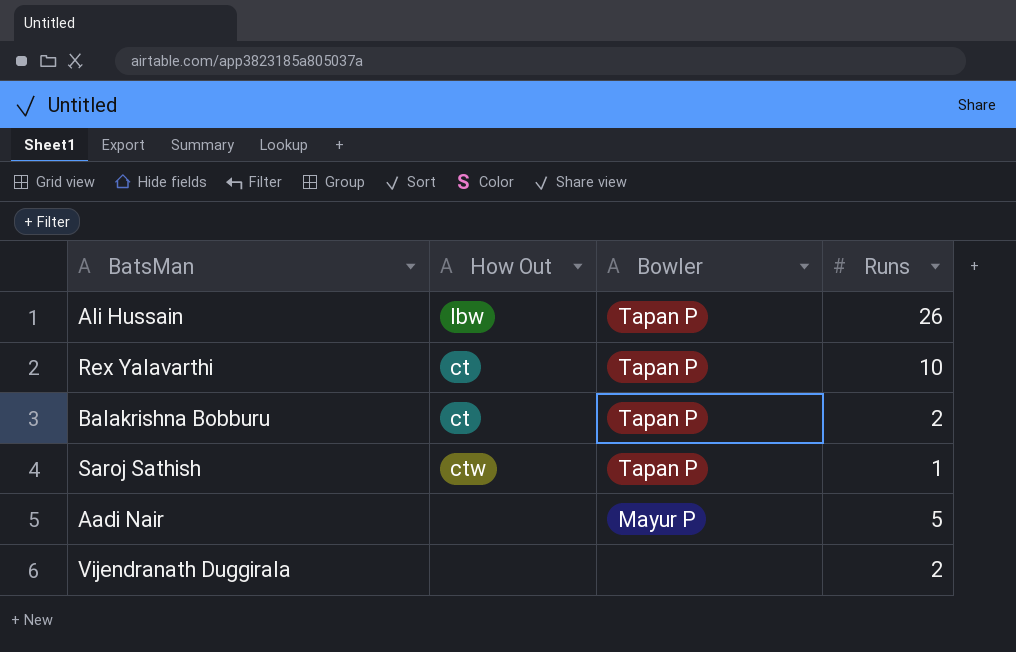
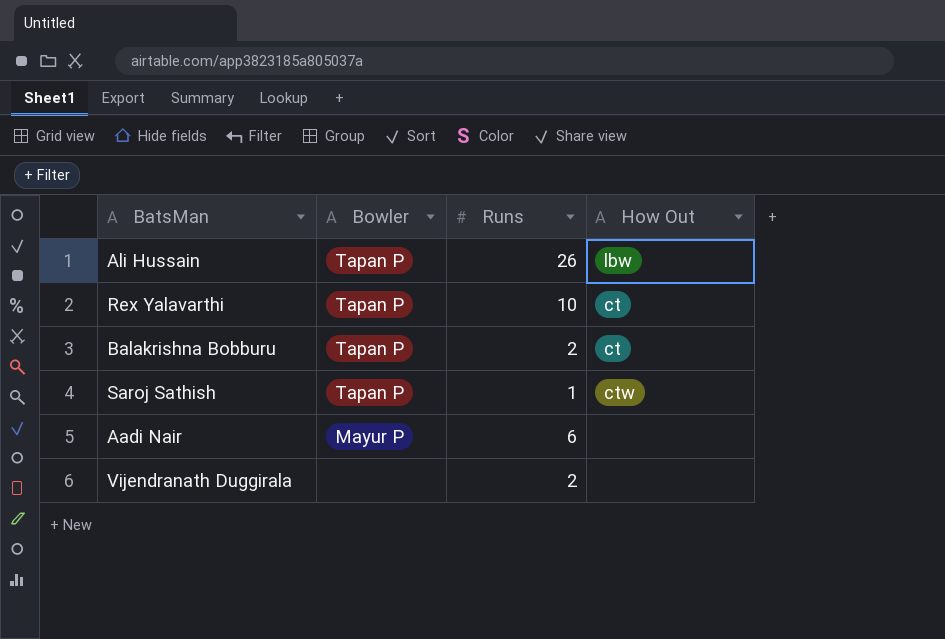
column How Out | position: 2 -> 4
Aadi Nair | Runs: 5 -> 6

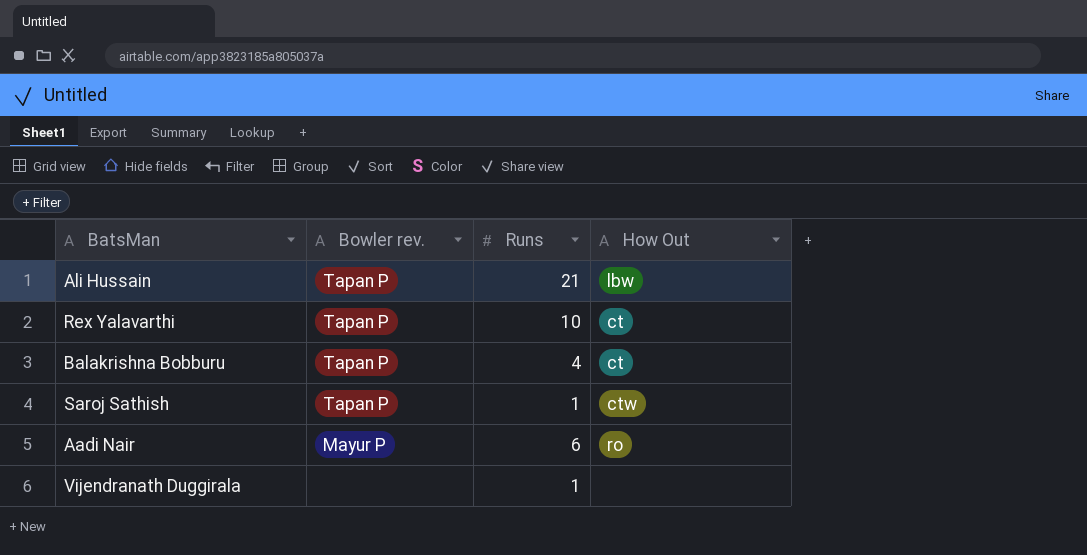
column name: Bowler -> Bowler rev.
Ali Hussain | Runs: 26 -> 21
Balakrishna Bobburu | Runs: 2 -> 4
Aadi Nair | How Out: none -> ro
Vijendranath Duggirala | Runs: 2 -> 1

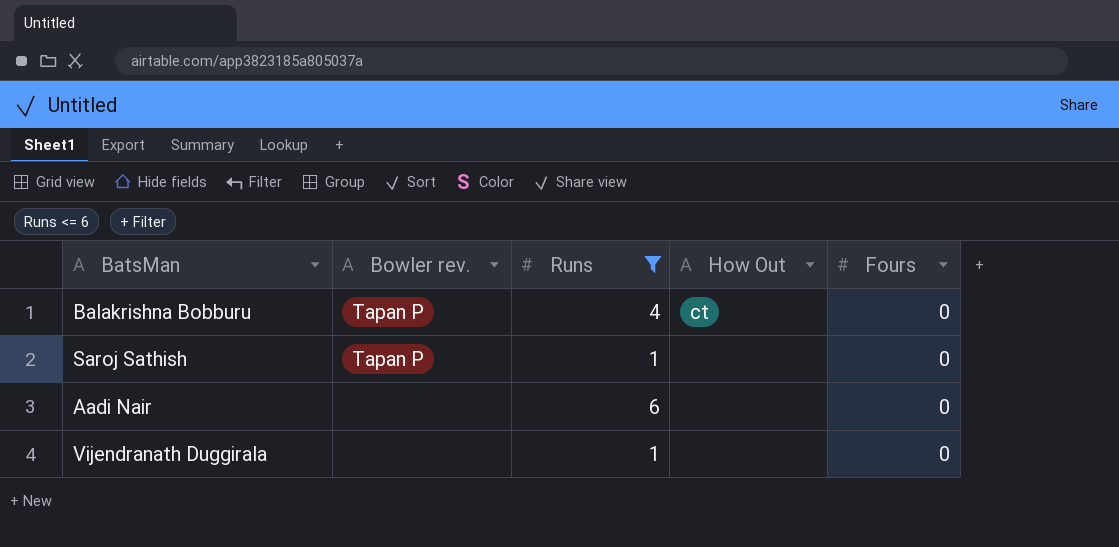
filter: none -> Runs <= 6
column Fours | position: none -> 5
Saroj Sathish | How Out: ctw -> none
Aadi Nair | Bowler rev.: Mayur P -> none
Aadi Nair | How Out: ro -> none

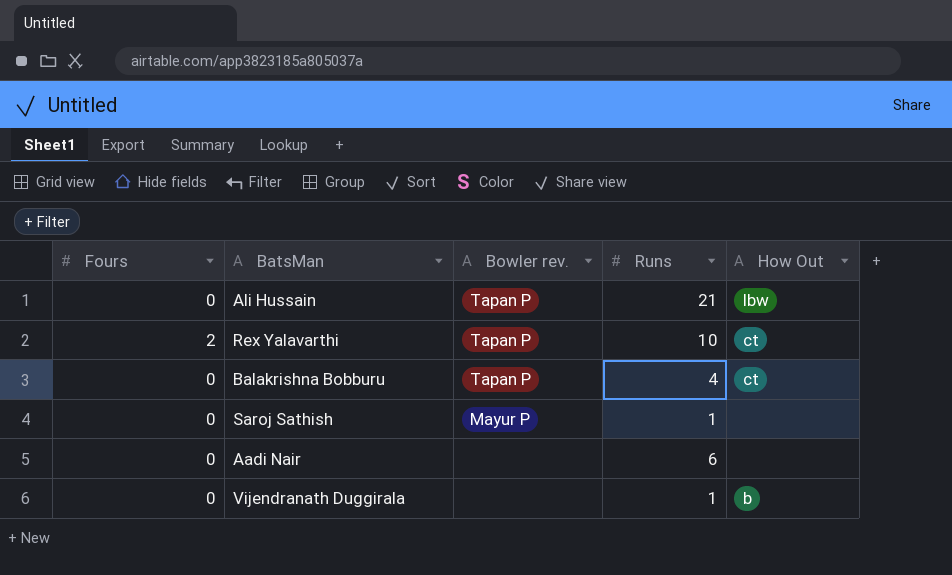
filter: Runs <= 6 -> none
column Fours | position: 5 -> 1
Saroj Sathish | Bowler rev.: Tapan P -> Mayur P
Vijendranath Duggirala | How Out: none -> b

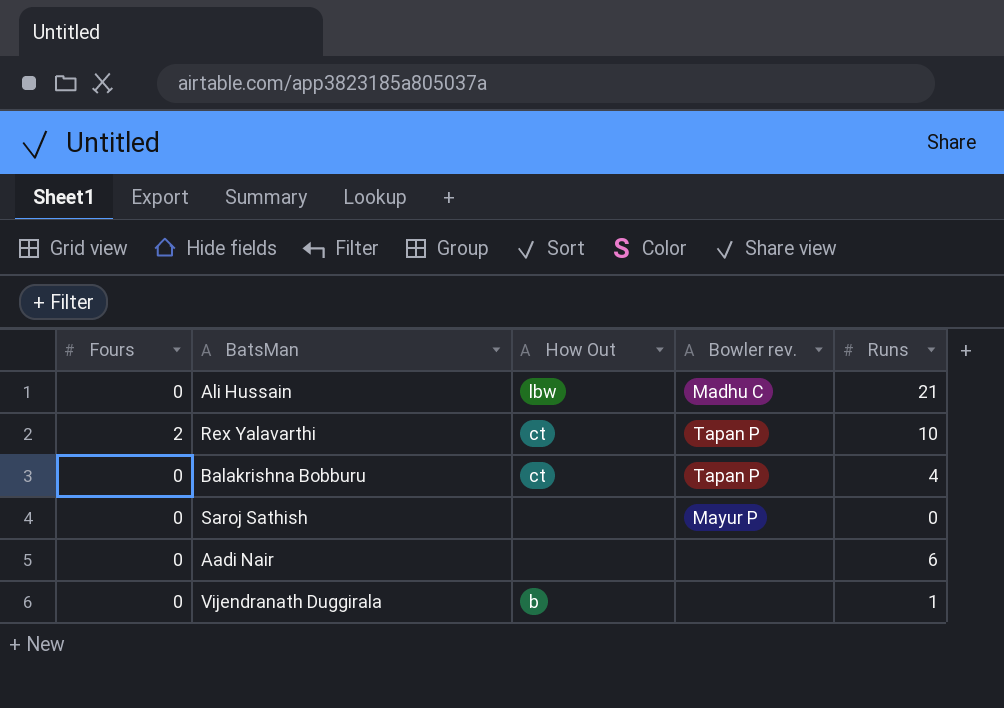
column How Out | position: 5 -> 3
Ali Hussain | Bowler rev.: Tapan P -> Madhu C
Saroj Sathish | Runs: 1 -> 0

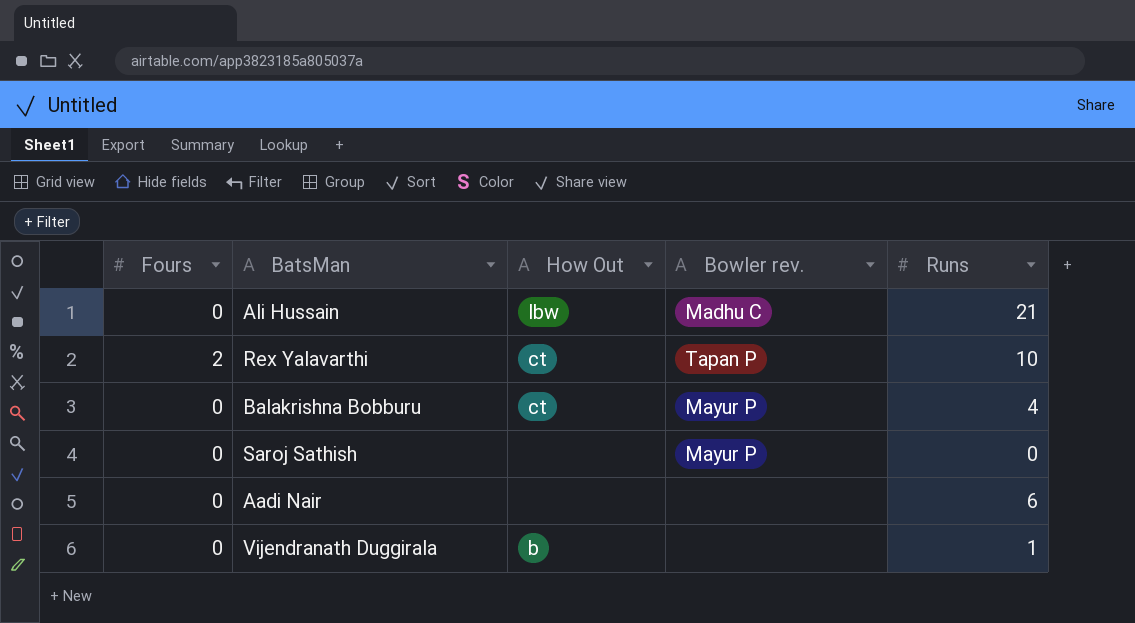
Balakrishna Bobburu | Bowler rev.: Tapan P -> Mayur P

